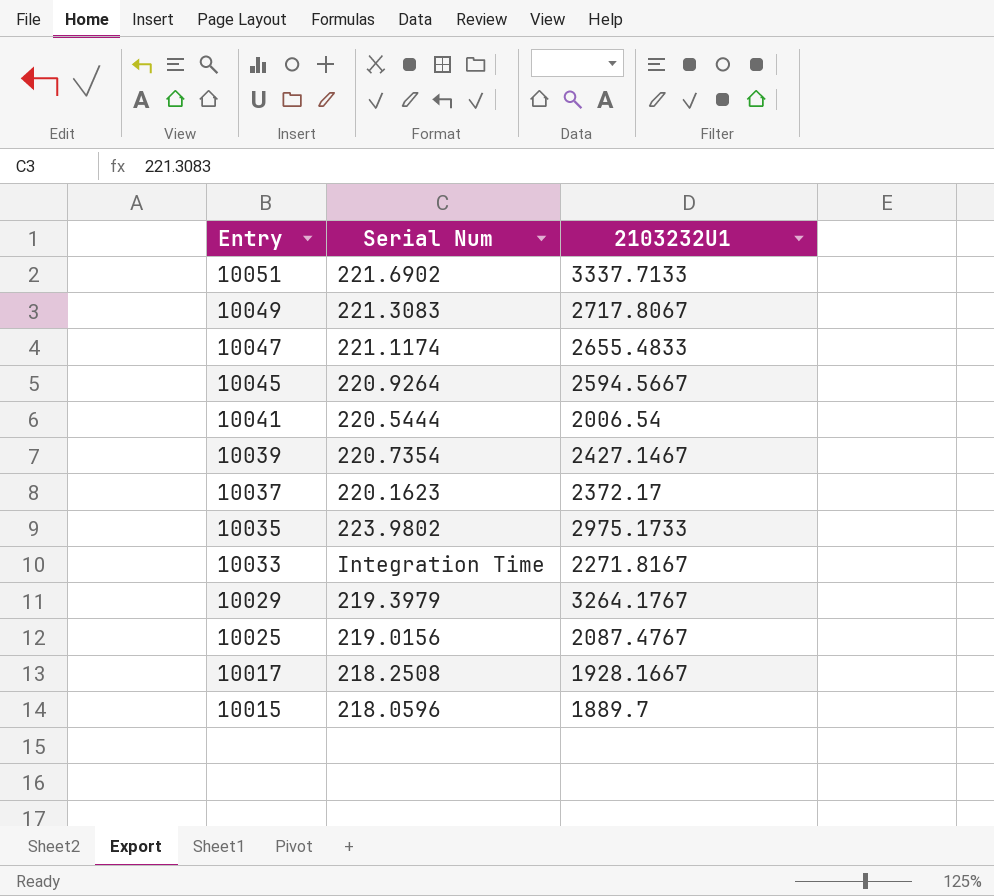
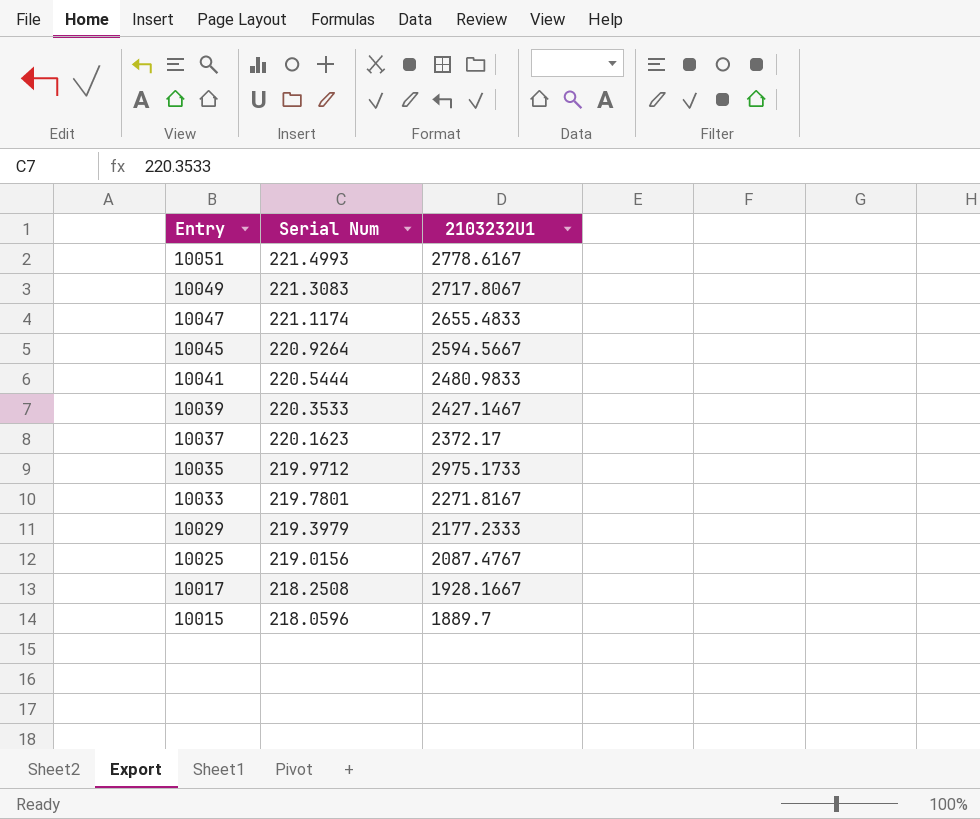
10051 | Serial Num: 221.6902 -> 221.4993
10051 | 2103232U1: 3337.7133 -> 2778.6167
10041 | 2103232U1: 2006.54 -> 2480.9833
10039 | Serial Num: 220.7354 -> 220.3533
10035 | Serial Num: 223.9802 -> 219.9712
10033 | Serial Num: Integration Time -> 219.7801
10029 | 2103232U1: 3264.1767 -> 2177.2333

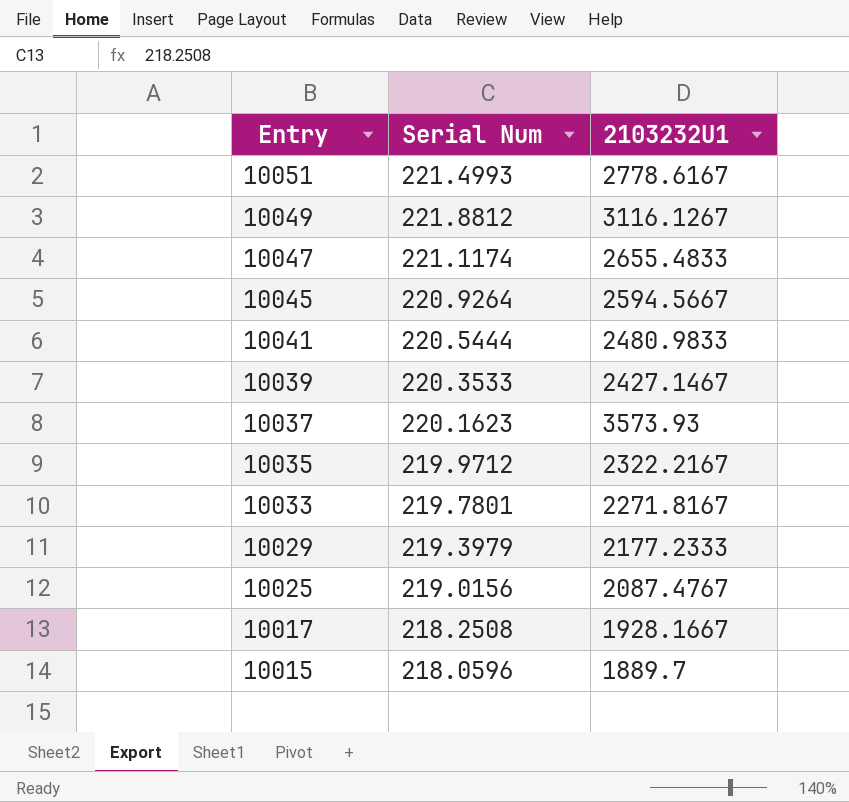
10049 | Serial Num: 221.3083 -> 221.8812
10049 | 2103232U1: 2717.8067 -> 3116.1267
10037 | 2103232U1: 2372.17 -> 3573.93
10035 | 2103232U1: 2975.1733 -> 2322.2167

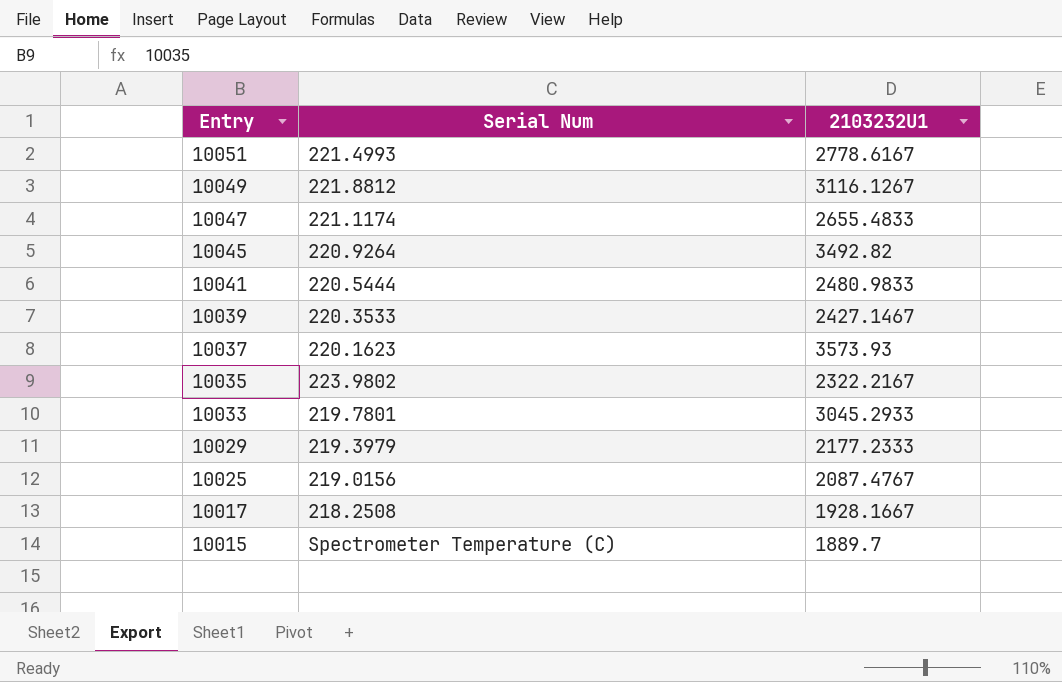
10045 | 2103232U1: 2594.5667 -> 3492.82
10035 | Serial Num: 219.9712 -> 223.9802
10033 | 2103232U1: 2271.8167 -> 3045.2933
10015 | Serial Num: 218.0596 -> Spectrometer Temperature (C)

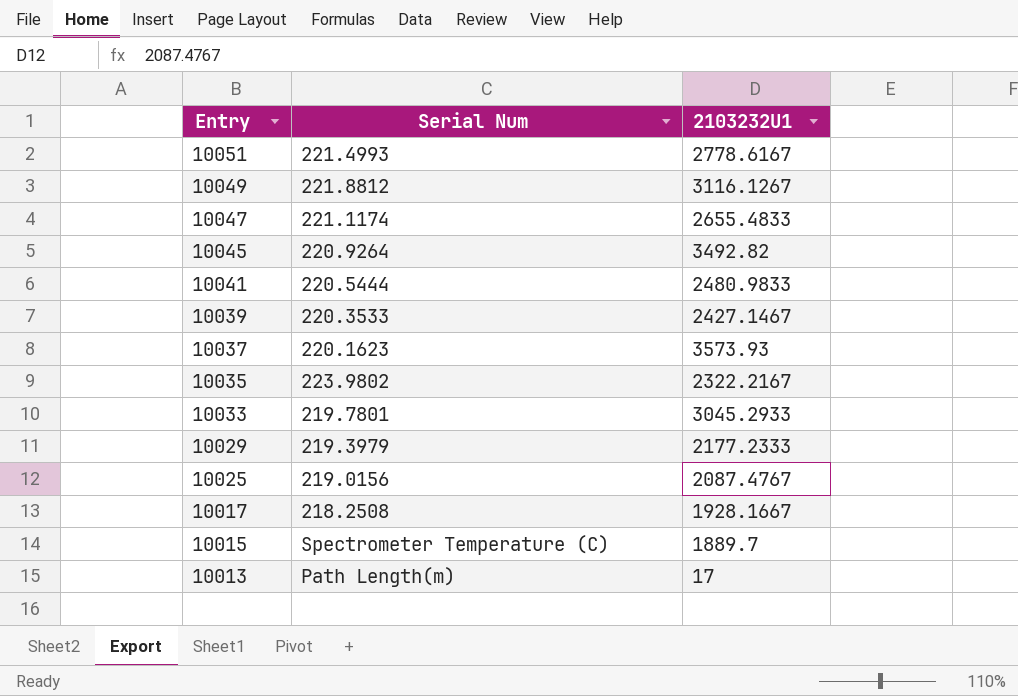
row 10013: none -> Path Length(m) | 17

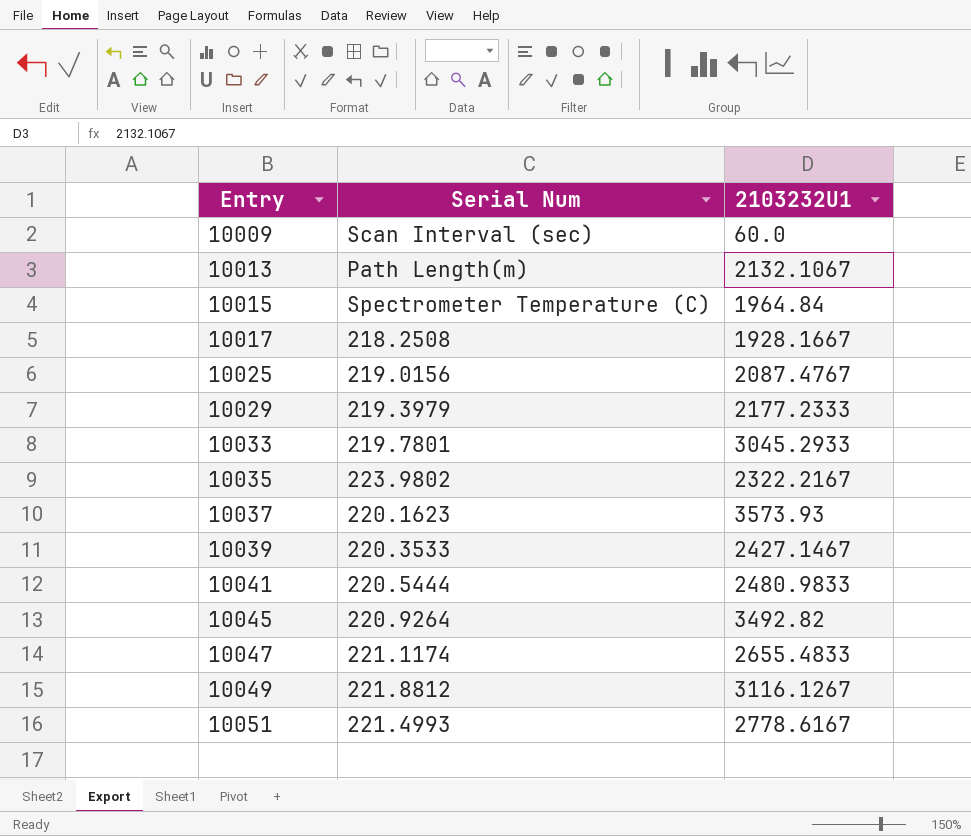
row order: Entry descending -> Entry ascending
row 10009: none -> Scan Interval (sec) | 60.0
10013 | 2103232U1: 17 -> 2132.1067
10015 | 2103232U1: 1889.7 -> 1964.84

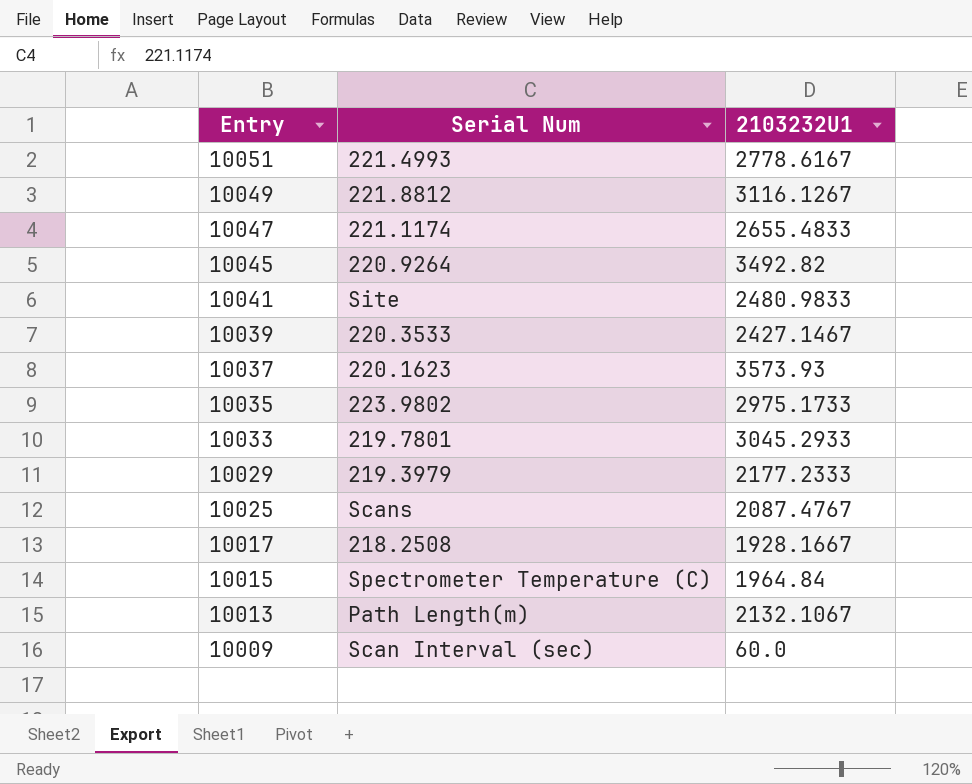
row order: Entry ascending -> Entry descending
10041 | Serial Num: 220.5444 -> Site
10035 | 2103232U1: 2322.2167 -> 2975.1733
10025 | Serial Num: 219.0156 -> Scans

